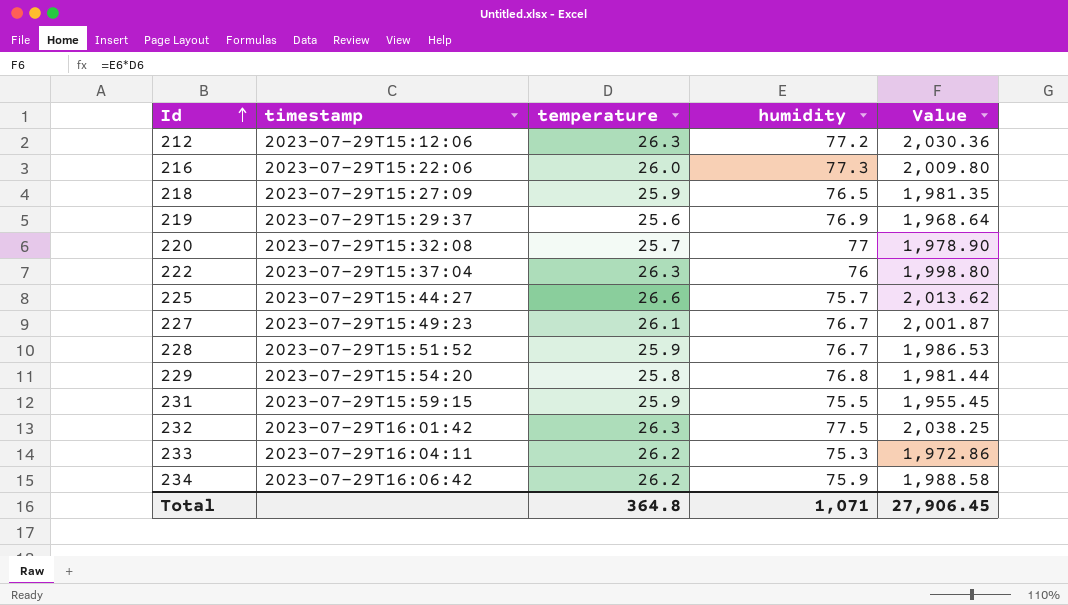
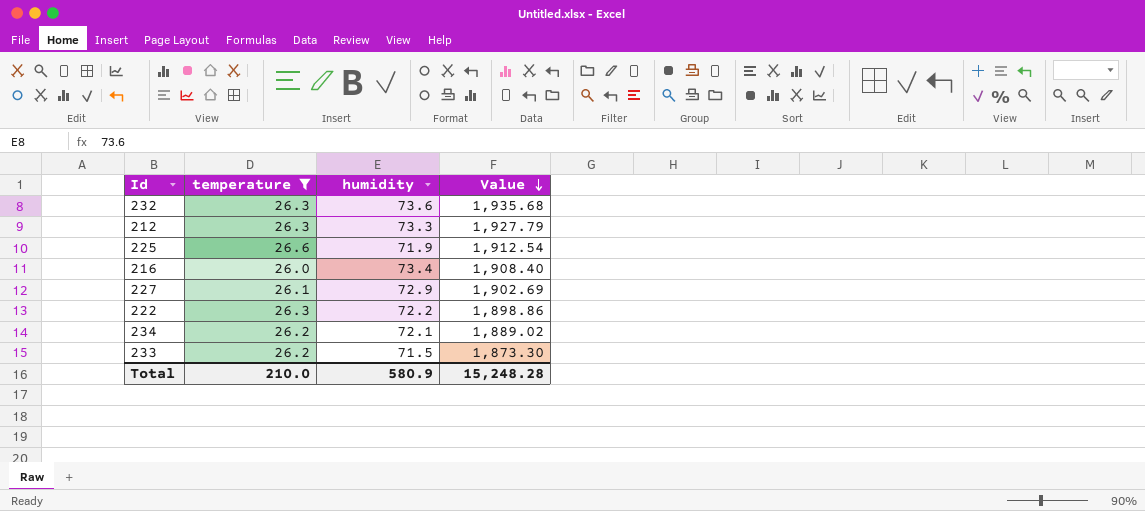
filter: none -> temperature >= 26.0
row order: Id ascending -> Value descending
column timestamp | position: 2 -> none
232 | humidity: 77.5 -> 73.6
232 | Value: 2,038.25 -> 1,935.68
212 | humidity: 77.2 -> 73.3
212 | Value: 2,030.36 -> 1,927.79
225 | humidity: 75.7 -> 71.9
225 | Value: 2,013.62 -> 1,912.54
216 | humidity: 77.3 -> 73.4
216 | Value: 2,009.80 -> 1,908.40
227 | humidity: 76.7 -> 72.9
227 | Value: 2,001.87 -> 1,902.69
222 | humidity: 76 -> 72.2
222 | Value: 1,998.80 -> 1,898.86
234 | humidity: 75.9 -> 72.1
234 | Value: 1,988.58 -> 1,889.02
233 | humidity: 75.3 -> 71.5
233 | Value: 1,972.86 -> 1,873.30
Total | temperature: 364.8 -> 210.0
Total | humidity: 1,071 -> 580.9
Total | Value: 27,906.45 -> 15,248.28

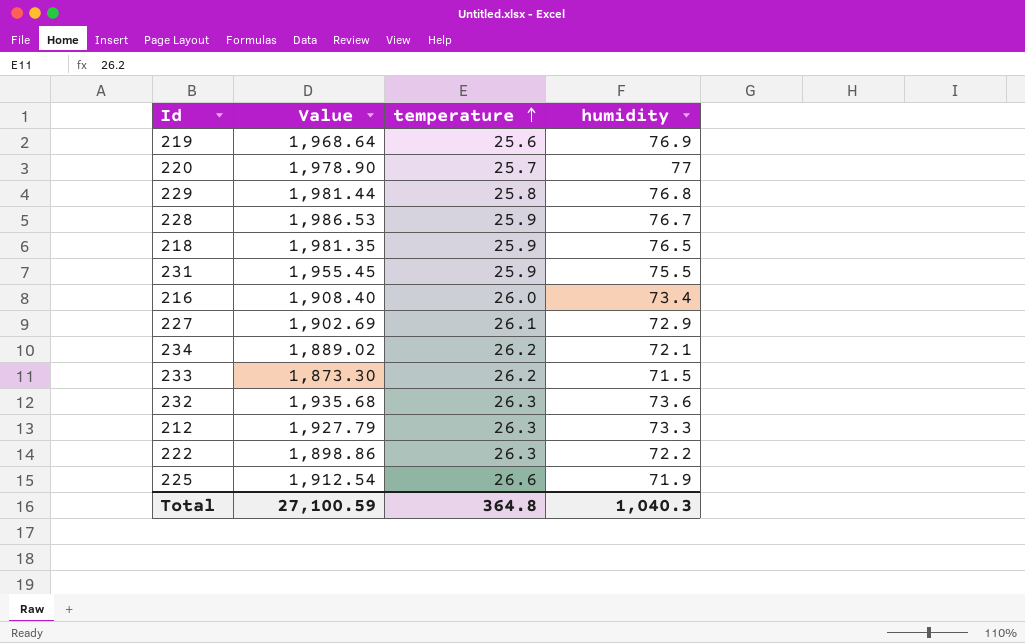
filter: temperature >= 26.0 -> none
row order: Value descending -> temperature ascending
column Value | position: 4 -> 2
Total | Value: 15,248.28 -> 27,100.59
Total | temperature: 210.0 -> 364.8
Total | humidity: 580.9 -> 1,040.3

